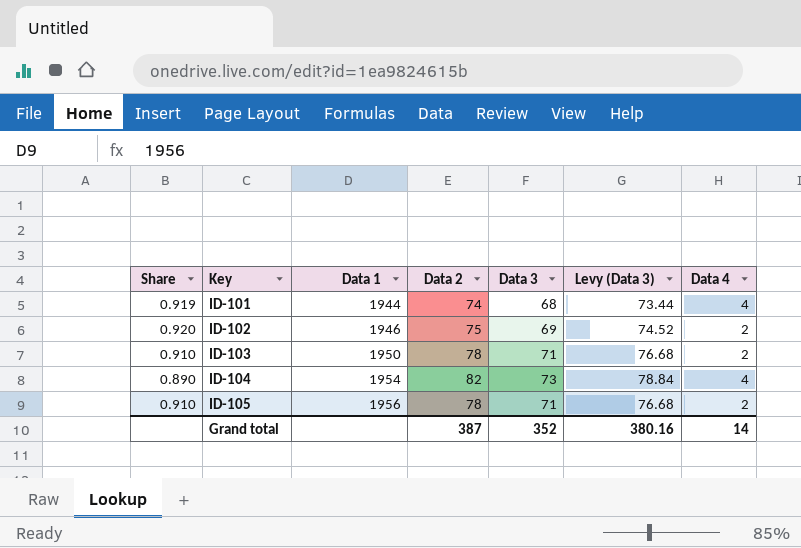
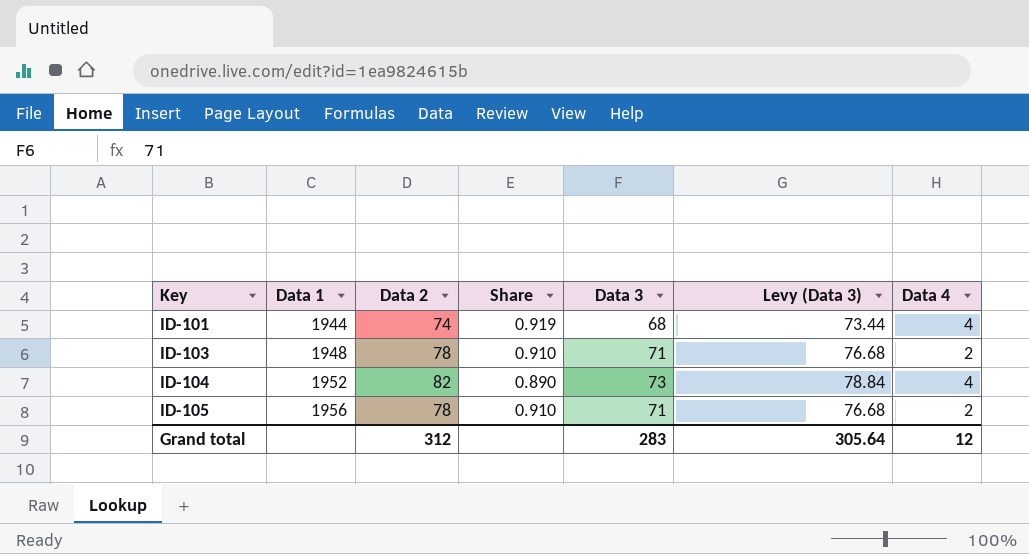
column Share | position: 1 -> 4
row ID-102: 0.920 | 1946 | 75 | 69 | 74.52 | 2 -> none
ID-103 | Data 1: 1950 -> 1948
ID-104 | Data 1: 1954 -> 1952
Grand total | Data 2: 387 -> 312
Grand total | Data 3: 352 -> 283
Grand total | Levy (Data 3): 380.16 -> 305.64
Grand total | Data 4: 14 -> 12

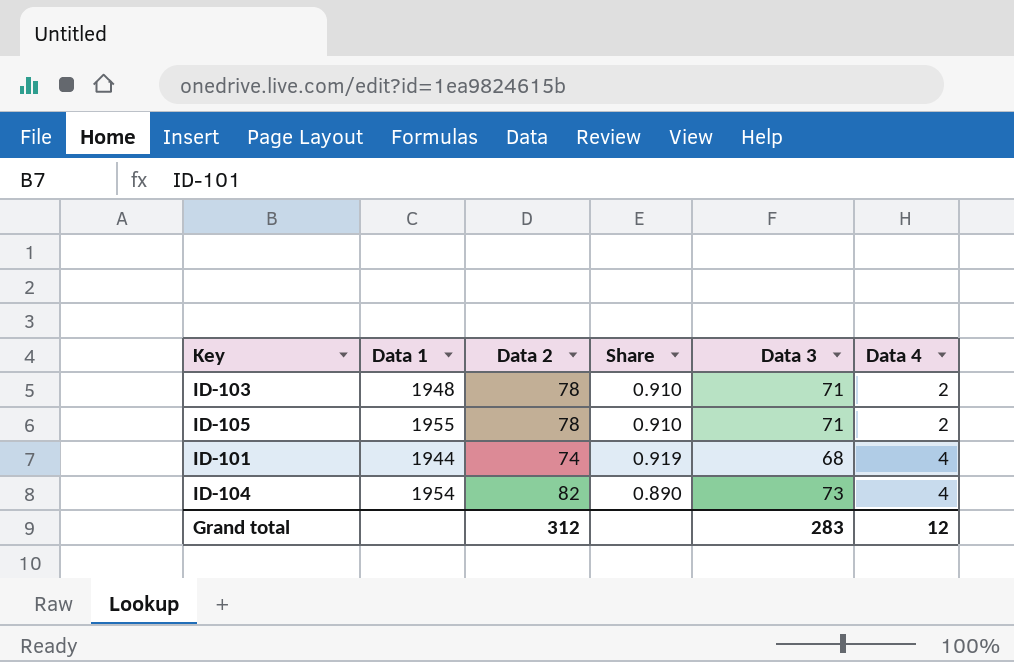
row order: Key ascending -> Data 4 ascending
column Levy (Data 3) | formula: [Data 3] * 1.08 -> none
ID-105 | Data 1: 1956 -> 1955
ID-104 | Data 1: 1952 -> 1954

